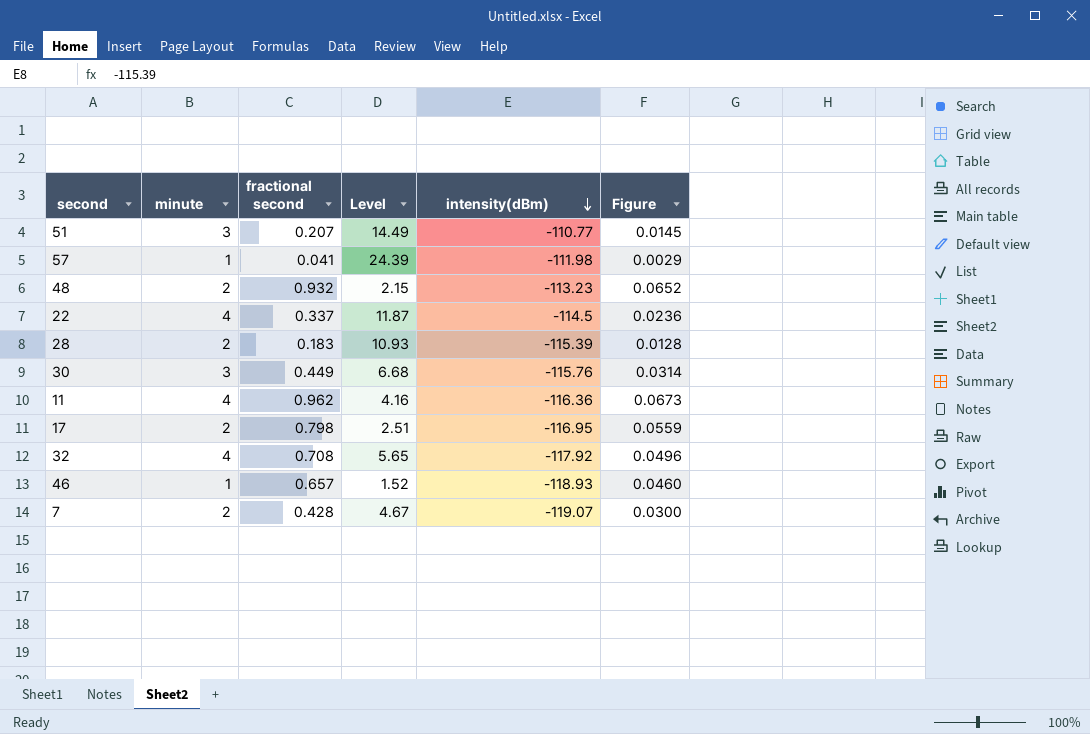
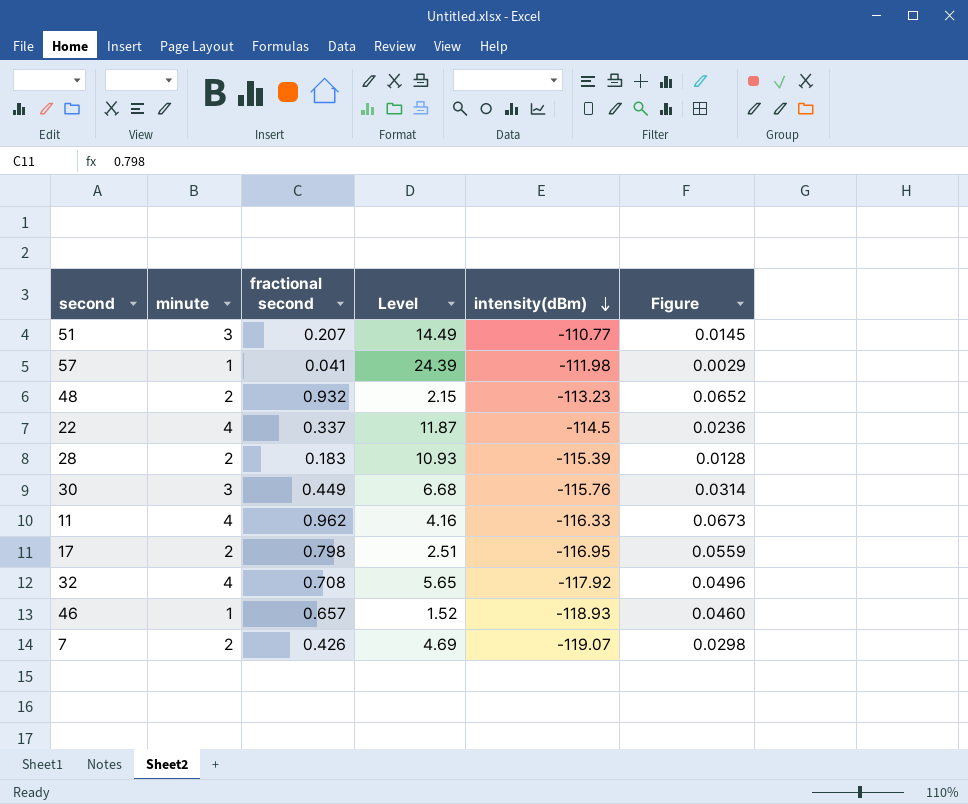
11 | intensity(dBm): -116.36 -> -116.33
7 | fractional second: 0.428 -> 0.426
7 | Level: 4.67 -> 4.69
7 | Figure: 0.0300 -> 0.0298

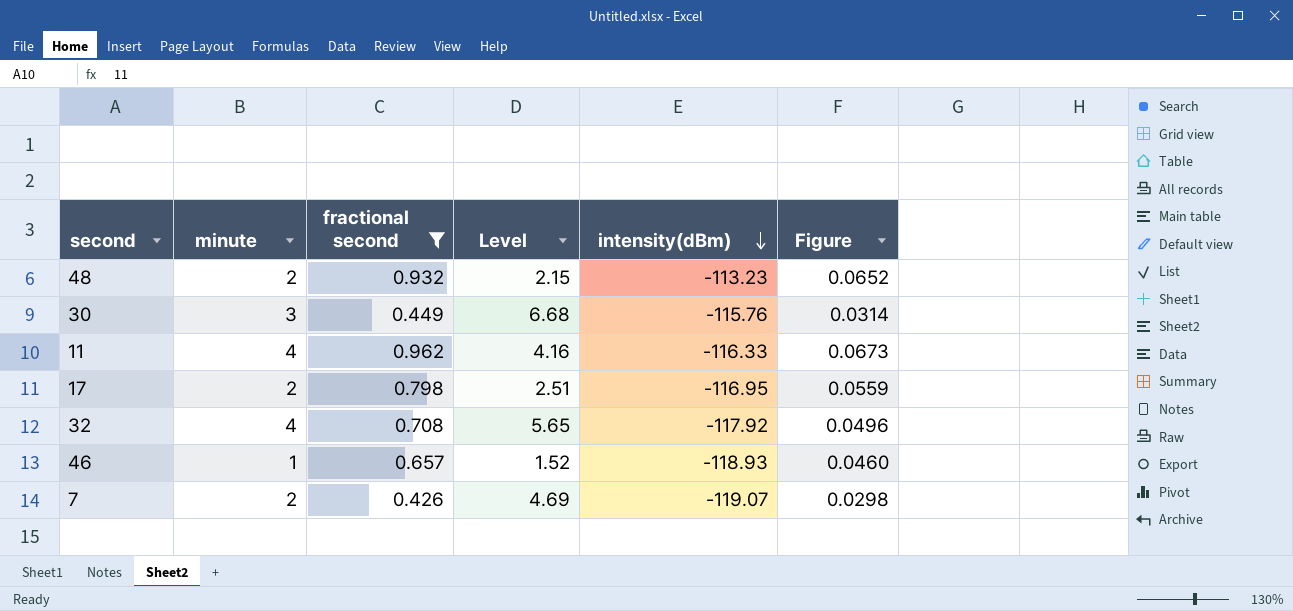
filter: none -> fractional second >= 0.426

